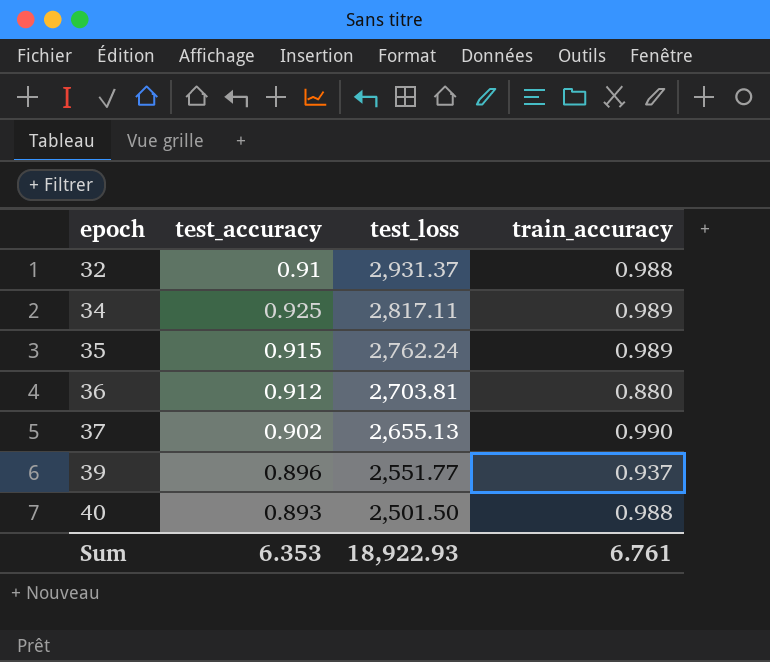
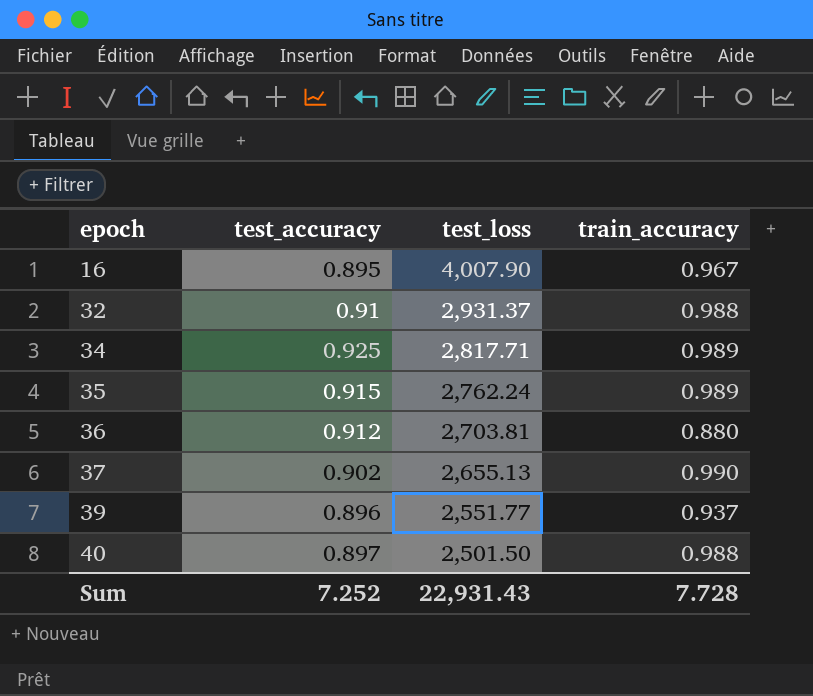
row 16: none -> 0.895 | 4,007.90 | 0.967
34 | test_loss: 2,817.11 -> 2,817.71
40 | test_accuracy: 0.893 -> 0.897
Sum | test_accuracy: 6.353 -> 7.252
Sum | test_loss: 18,922.93 -> 22,931.43
Sum | train_accuracy: 6.761 -> 7.728

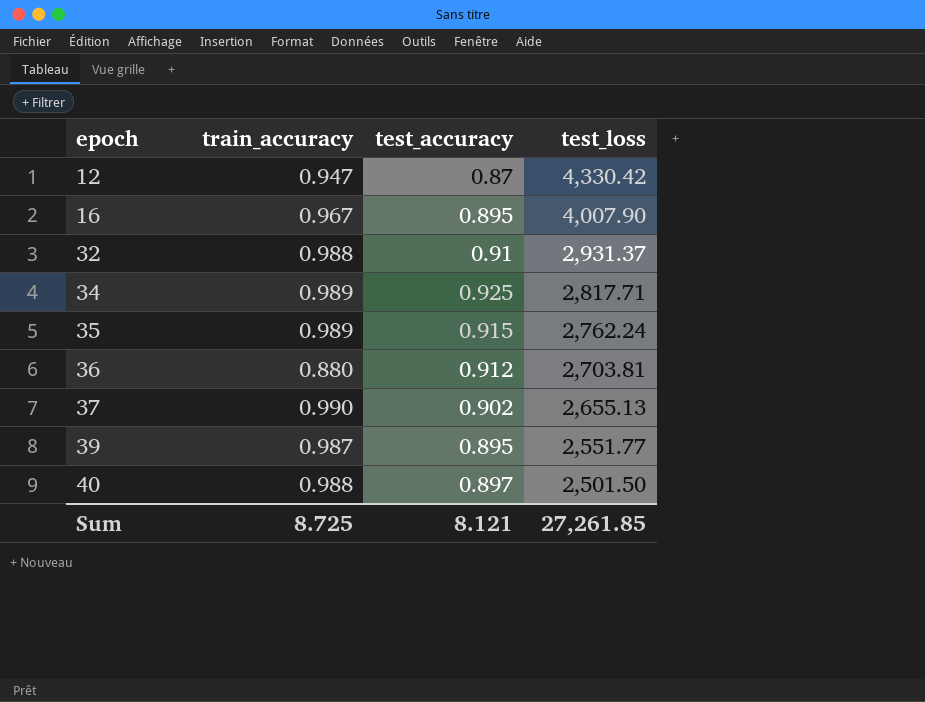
column train_accuracy | position: 4 -> 2
row 12: none -> 0.947 | 0.87 | 4,330.42
39 | train_accuracy: 0.937 -> 0.987
39 | test_accuracy: 0.896 -> 0.895
Sum | train_accuracy: 7.728 -> 8.725
Sum | test_accuracy: 7.252 -> 8.121
Sum | test_loss: 22,931.43 -> 27,261.85

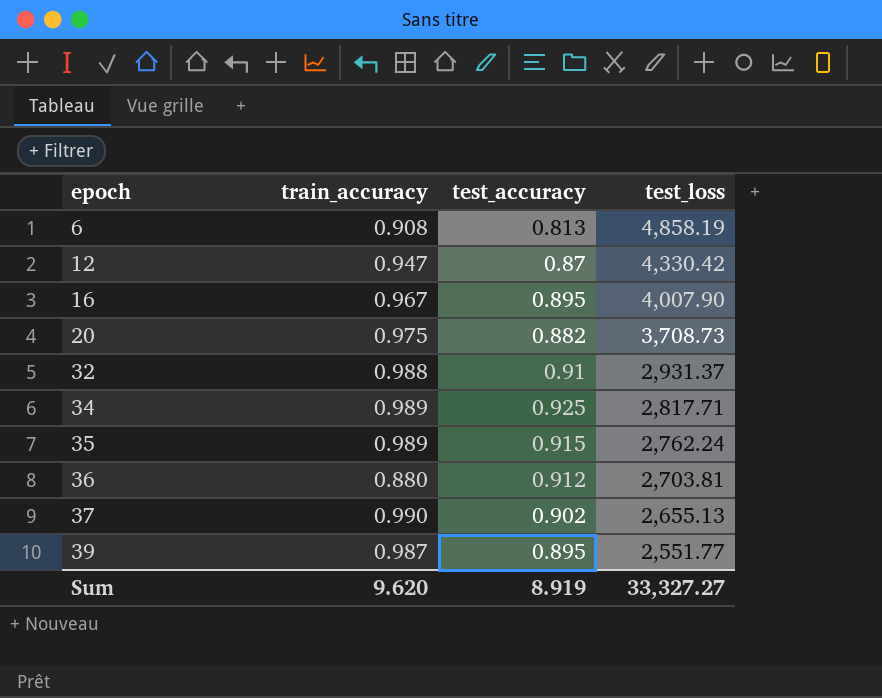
row 40: 0.988 | 0.897 | 2,501.50 -> none
row 6: none -> 0.908 | 0.813 | 4,858.19
row 20: none -> 0.975 | 0.882 | 3,708.73
Sum | train_accuracy: 8.725 -> 9.620
Sum | test_accuracy: 8.121 -> 8.919
Sum | test_loss: 27,261.85 -> 33,327.27

